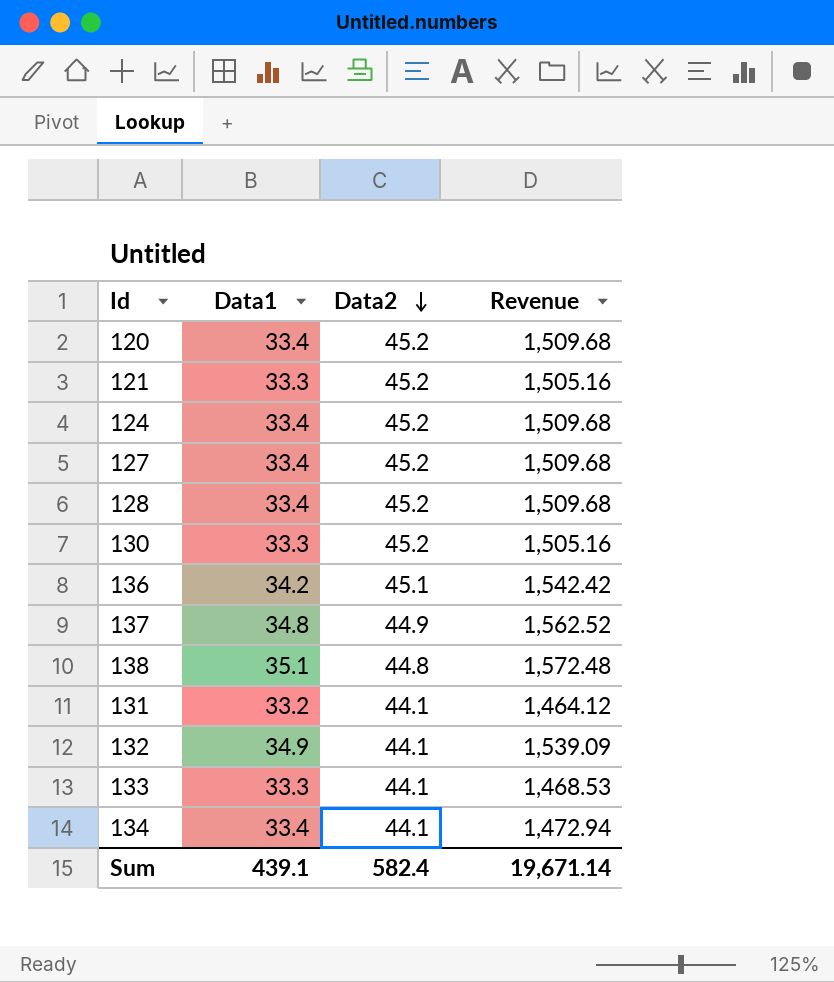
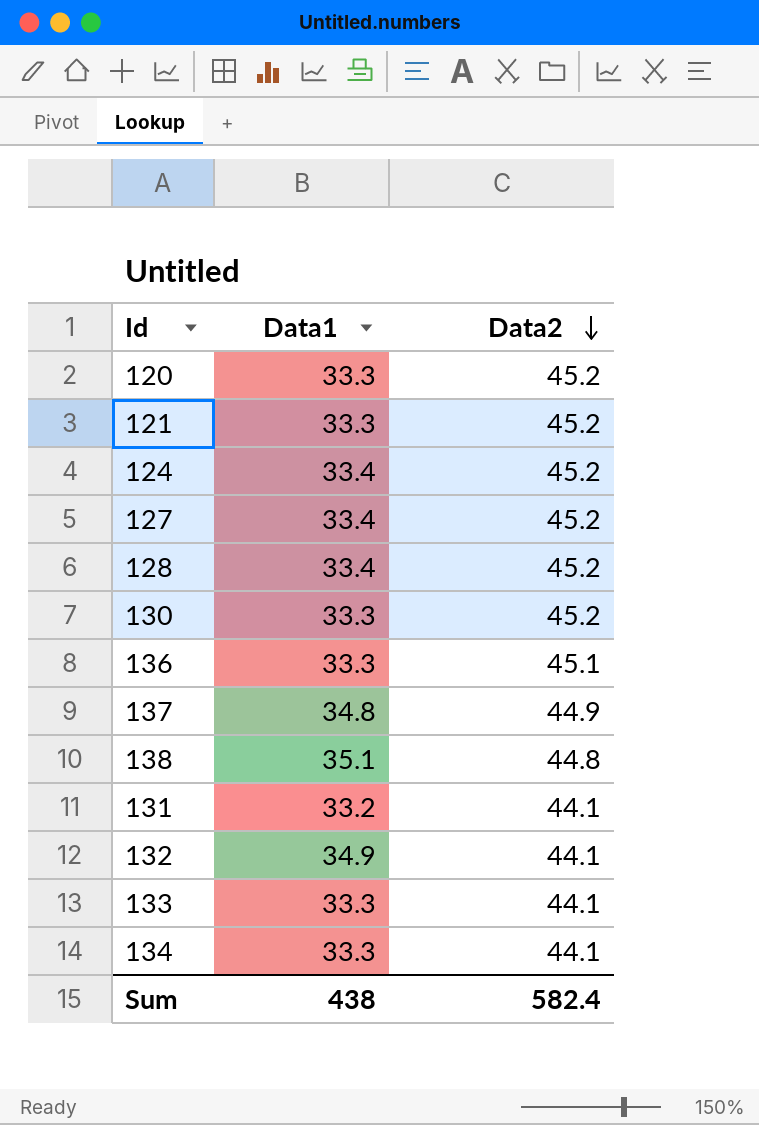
column Revenue | formula: [Data1] * [Data2] -> none
120 | Data1: 33.4 -> 33.3
136 | Data1: 34.2 -> 33.3
134 | Data1: 33.4 -> 33.3
Sum | Data1: 439.1 -> 438

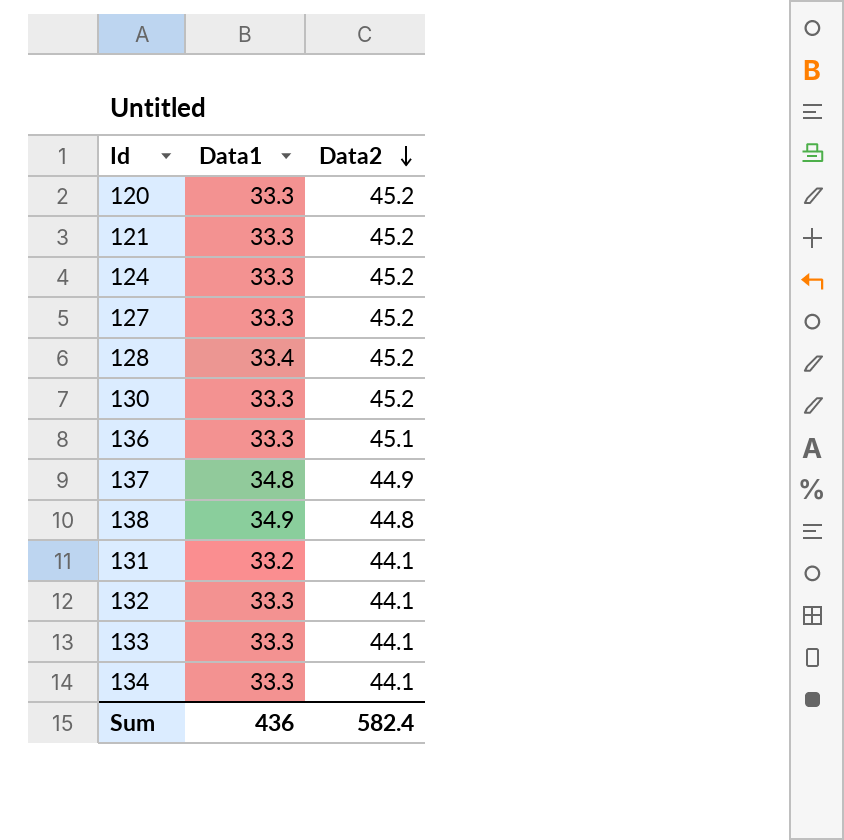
124 | Data1: 33.4 -> 33.3
127 | Data1: 33.4 -> 33.3
138 | Data1: 35.1 -> 34.9
132 | Data1: 34.9 -> 33.3
Sum | Data1: 438 -> 436

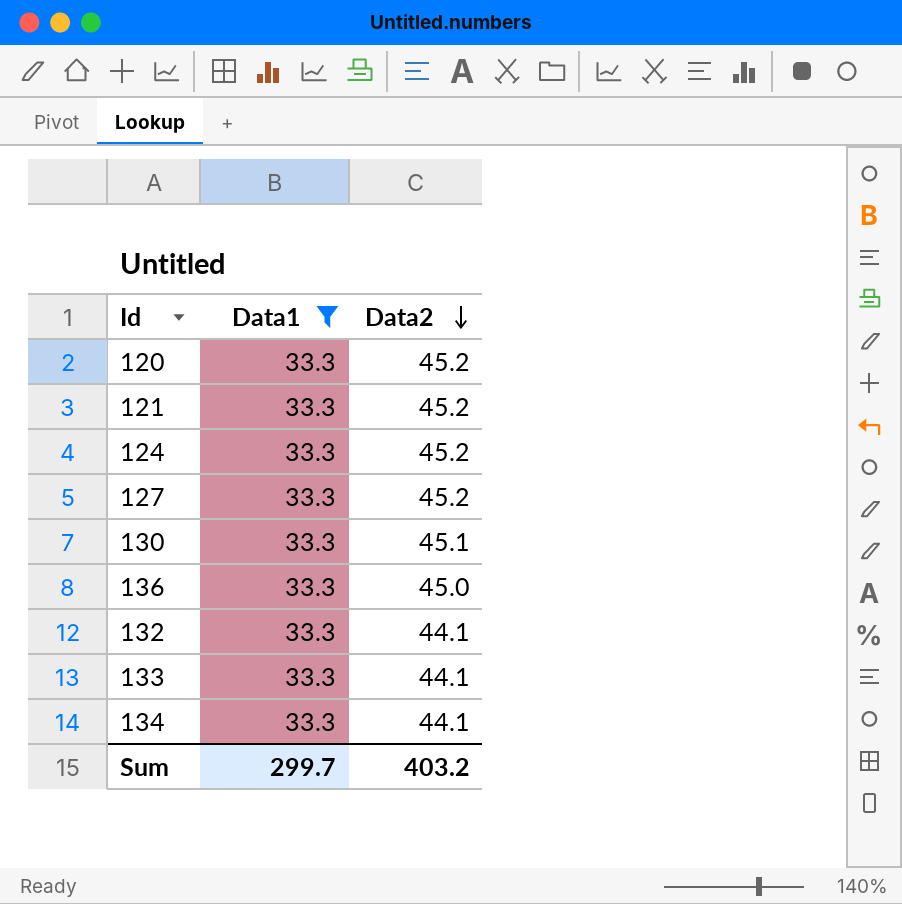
filter: none -> Data1 = 33.3
130 | Data2: 45.2 -> 45.1
136 | Data2: 45.1 -> 45.0
Sum | Data1: 436 -> 299.7
Sum | Data2: 582.4 -> 403.2

